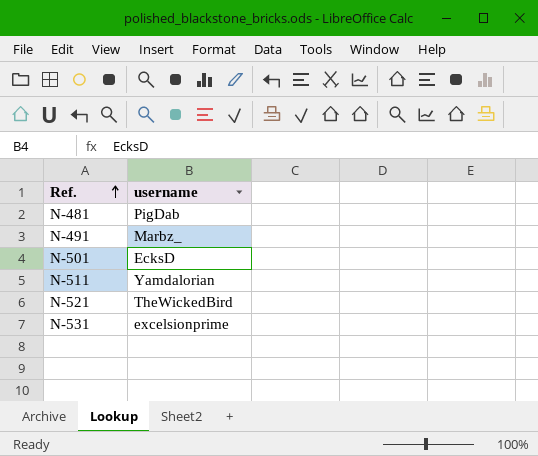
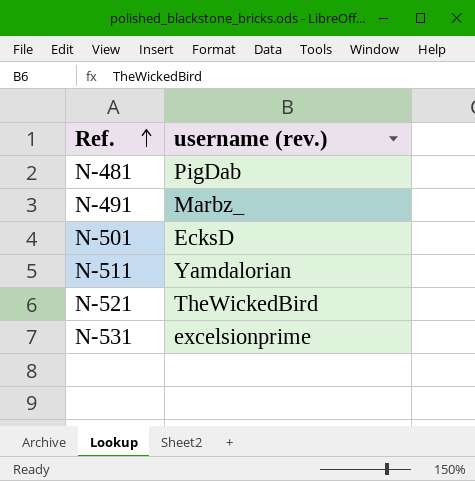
column name: username -> username (rev.)

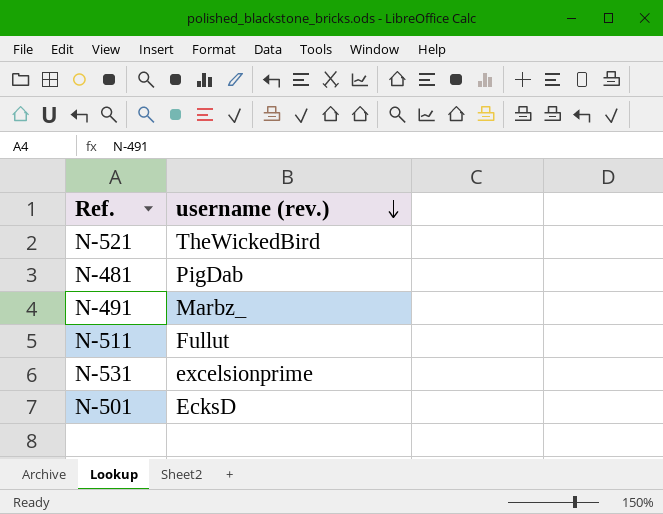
row order: Ref. ascending -> username (rev.) descending
N-511 | username (rev.): Yamdalorian -> Fullut

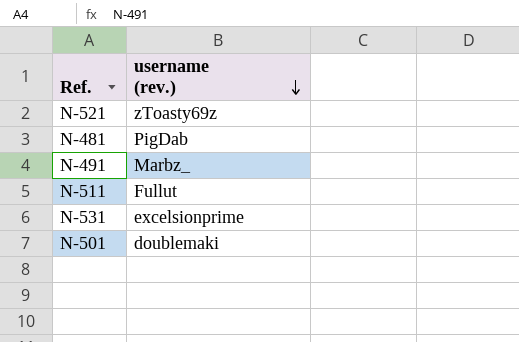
N-521 | username (rev.): TheWickedBird -> zToasty69z
N-501 | username (rev.): EcksD -> doublemaki

